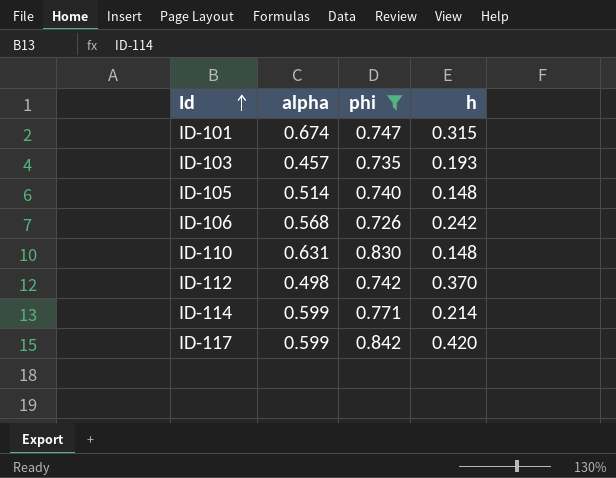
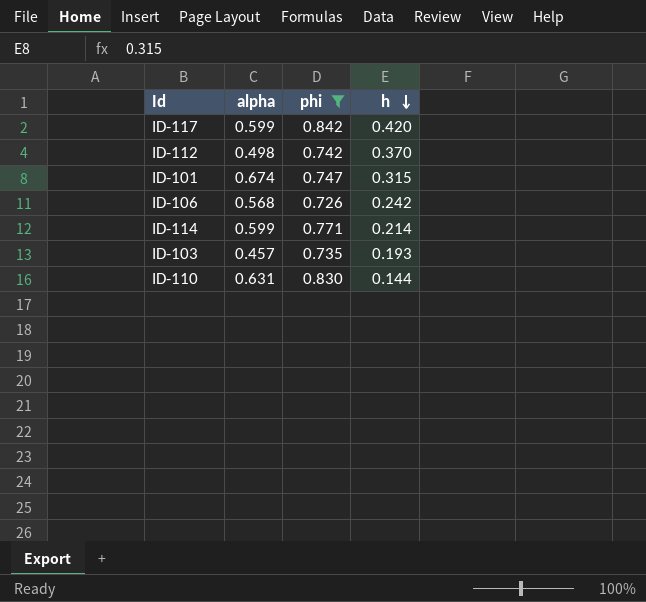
row order: Id ascending -> h descending
row ID-105: 0.514 | 0.740 | 0.148 -> none
ID-110 | h: 0.148 -> 0.144

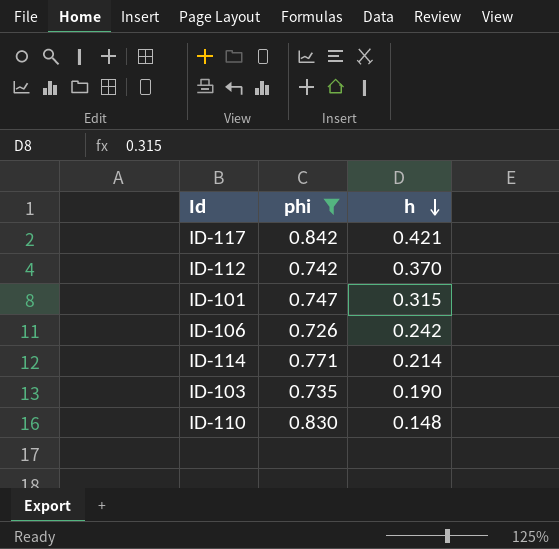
column alpha | position: 2 -> none
ID-117 | h: 0.420 -> 0.421
ID-103 | h: 0.193 -> 0.190
ID-110 | h: 0.144 -> 0.148

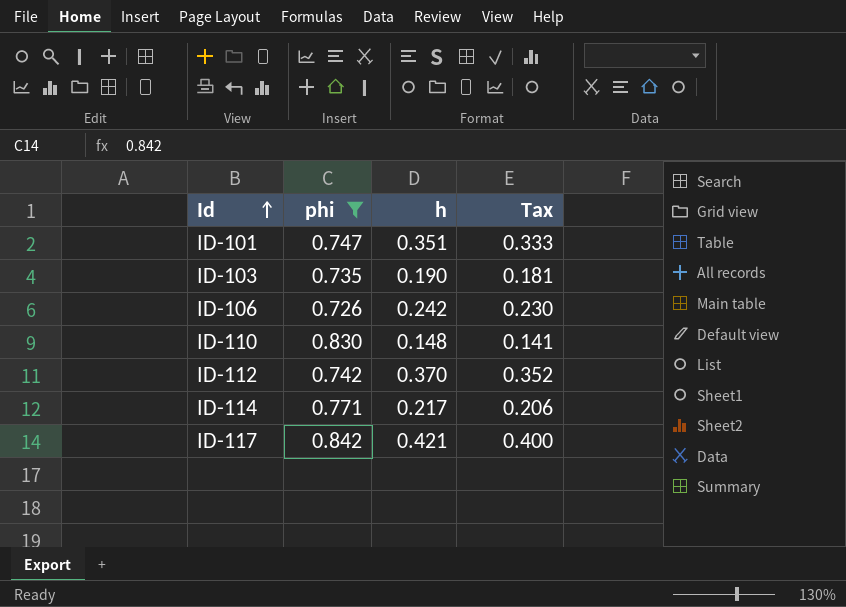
row order: h descending -> Id ascending
column Tax | formula: none -> [h] * 0.95
ID-101 | h: 0.315 -> 0.351
ID-114 | h: 0.214 -> 0.217

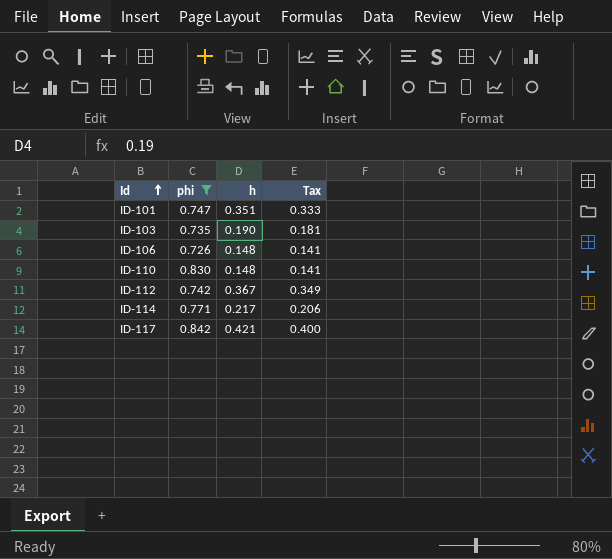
ID-106 | h: 0.242 -> 0.148
ID-106 | Tax: 0.230 -> 0.141
ID-112 | h: 0.370 -> 0.367
ID-112 | Tax: 0.352 -> 0.349

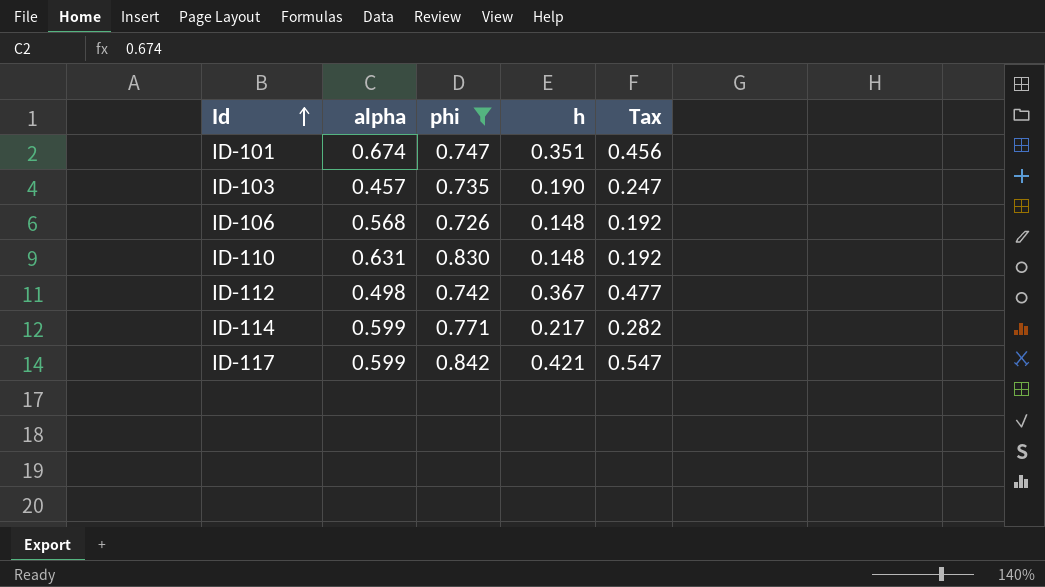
column alpha | position: none -> 2
column Tax | formula: [h] * 0.95 -> [h] * 1.3

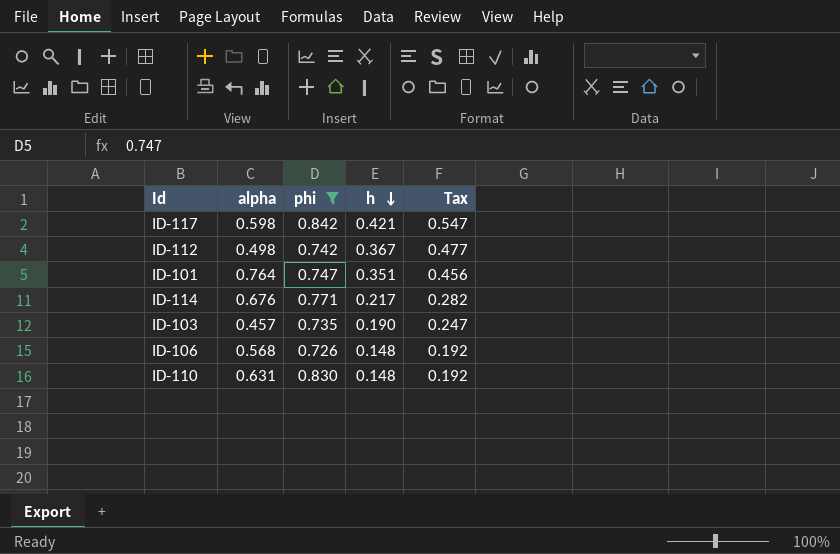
row order: Id ascending -> h descending
ID-117 | alpha: 0.599 -> 0.598
ID-101 | alpha: 0.674 -> 0.764
ID-114 | alpha: 0.599 -> 0.676

